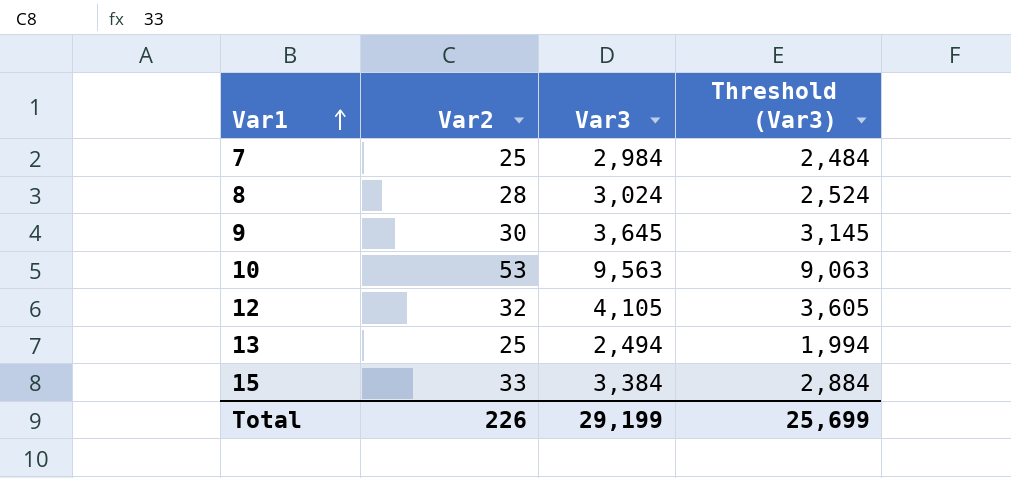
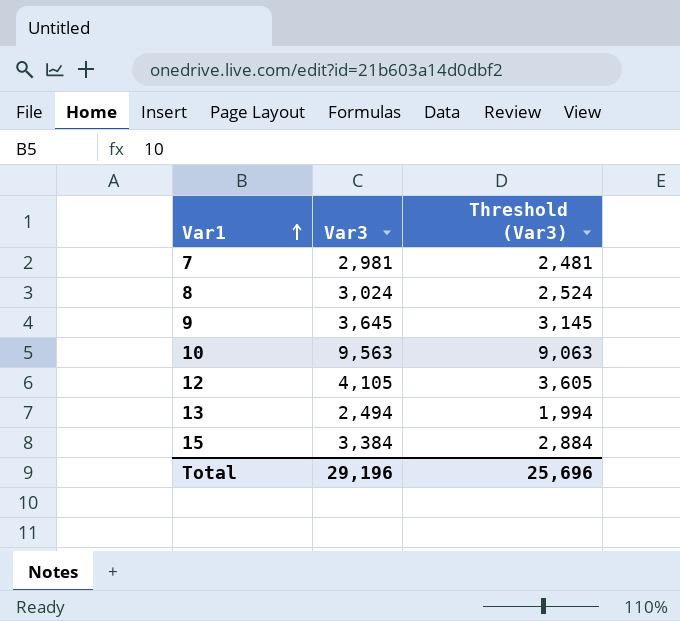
column Var2 | position: 2 -> none
7 | Var3: 2,984 -> 2,981
7 | Threshold (Var3): 2,484 -> 2,481
Total | Var3: 29,199 -> 29,196
Total | Threshold (Var3): 25,699 -> 25,696

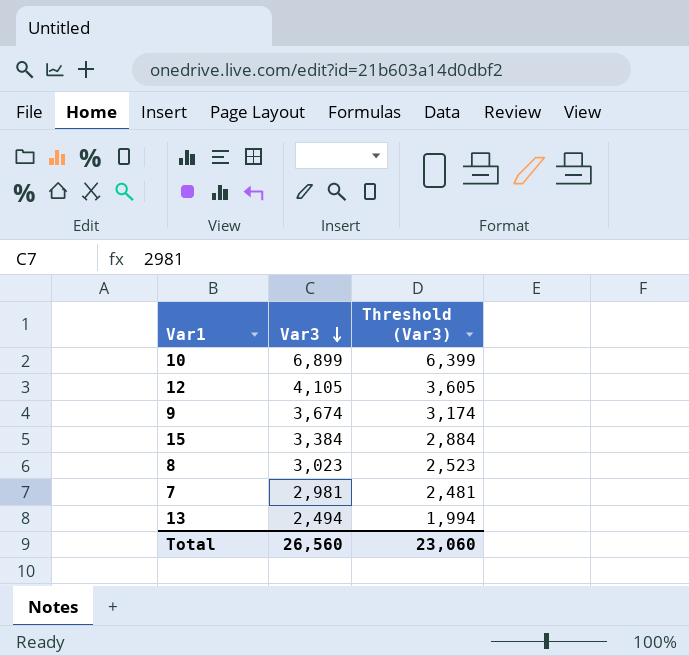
row order: Var1 ascending -> Var3 descending
10 | Var3: 9,563 -> 6,899
10 | Threshold (Var3): 9,063 -> 6,399
9 | Var3: 3,645 -> 3,674
9 | Threshold (Var3): 3,145 -> 3,174
8 | Var3: 3,024 -> 3,023
8 | Threshold (Var3): 2,524 -> 2,523
Total | Var3: 29,196 -> 26,560
Total | Threshold (Var3): 25,696 -> 23,060

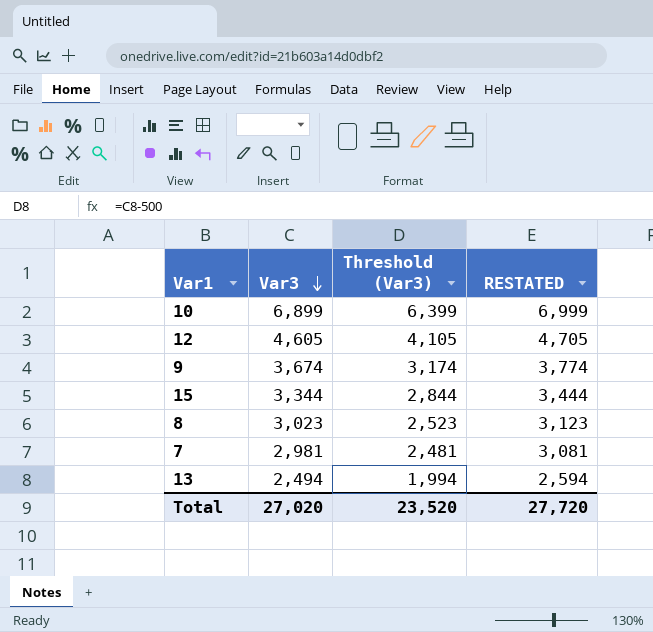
column RESTATED | formula: none -> [Var3] + 100
12 | Var3: 4,105 -> 4,605
12 | Threshold (Var3): 3,605 -> 4,105
15 | Var3: 3,384 -> 3,344
15 | Threshold (Var3): 2,884 -> 2,844
Total | Var3: 26,560 -> 27,020
Total | Threshold (Var3): 23,060 -> 23,520

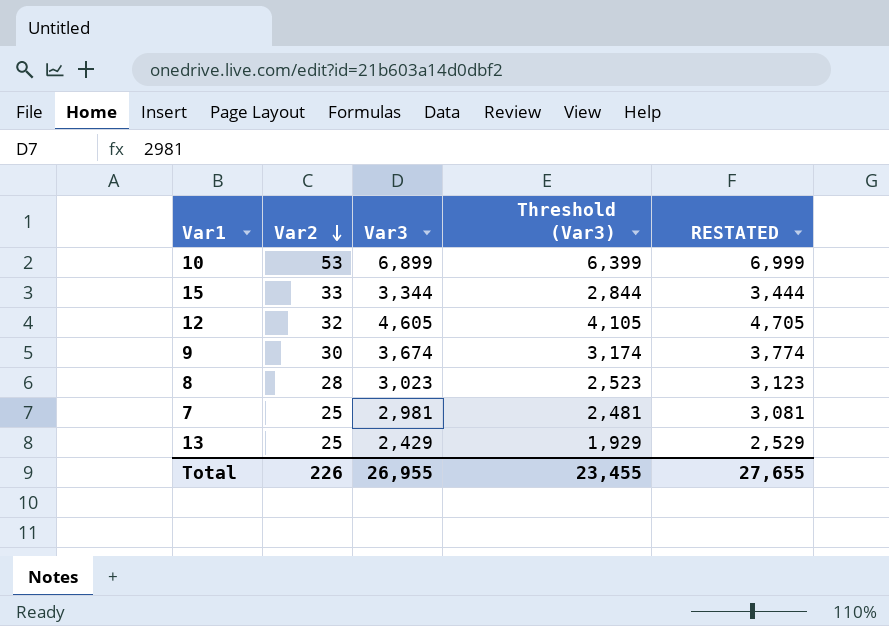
row order: Var3 descending -> Var2 descending
column Var2 | position: none -> 2
13 | Var3: 2,494 -> 2,429
13 | Threshold (Var3): 1,994 -> 1,929
13 | RESTATED: 2,594 -> 2,529
Total | Var3: 27,020 -> 26,955
Total | Threshold (Var3): 23,520 -> 23,455
Total | RESTATED: 27,720 -> 27,655

